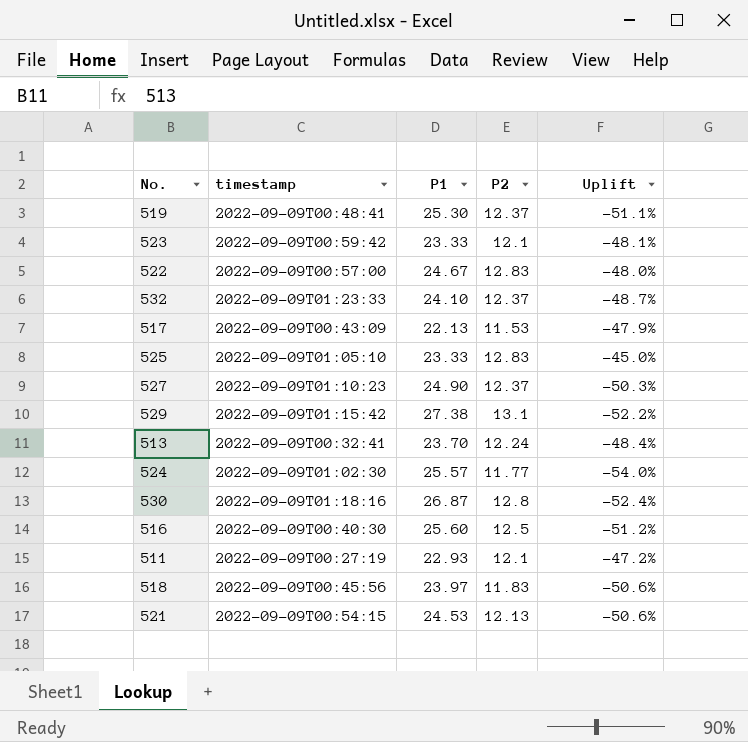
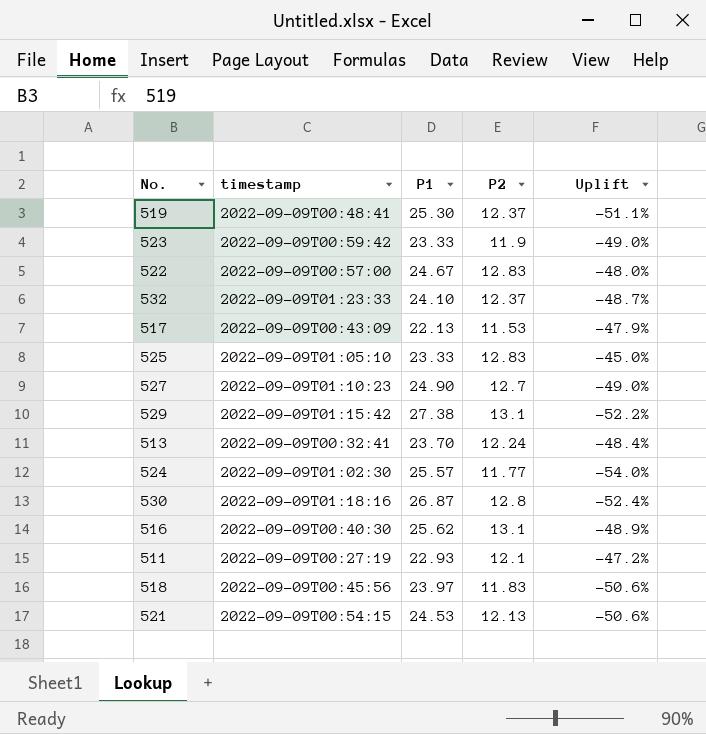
523 | P2: 12.1 -> 11.9
523 | Uplift: -48.1% -> -49.0%
527 | P2: 12.37 -> 12.7
527 | Uplift: -50.3% -> -49.0%
516 | P1: 25.60 -> 25.62
516 | P2: 12.5 -> 13.1
516 | Uplift: -51.2% -> -48.9%

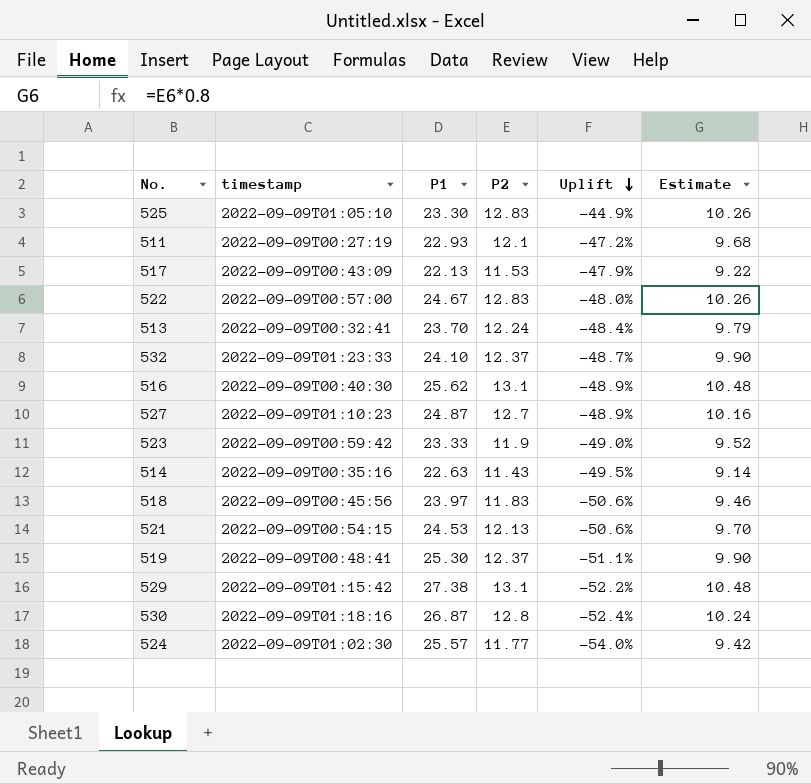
row order: none -> Uplift descending
column Estimate | formula: none -> [P2] * 0.8
525 | P1: 23.33 -> 23.30
525 | Uplift: -45.0% -> -44.9%
527 | P1: 24.90 -> 24.87
527 | Uplift: -49.0% -> -48.9%
row 514: none -> 2022-09-09T00:35:16 | 22.63 | 11.43 | -49.5% | 9.14

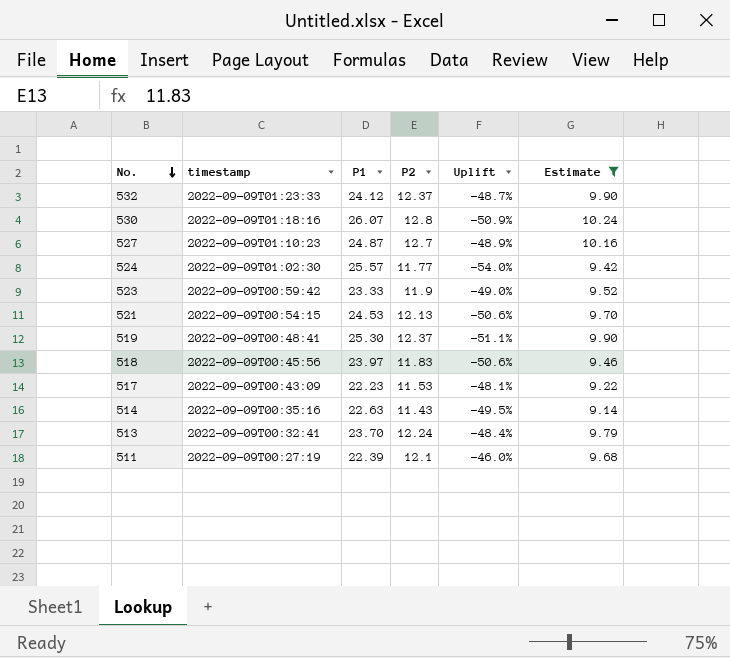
filter: none -> Estimate <= 10.24
row order: Uplift descending -> No. descending
532 | P1: 24.10 -> 24.12
530 | P1: 26.87 -> 26.07
530 | Uplift: -52.4% -> -50.9%
517 | P1: 22.13 -> 22.23
517 | Uplift: -47.9% -> -48.1%
511 | P1: 22.93 -> 22.39
511 | Uplift: -47.2% -> -46.0%

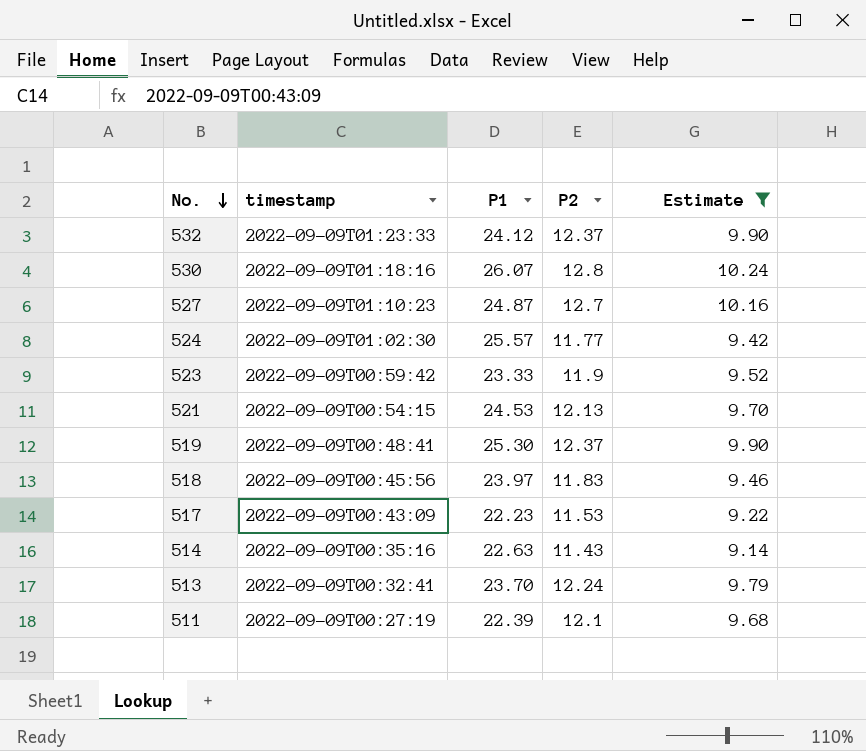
column Uplift | formula: ([P2] - [P1]) / [P1] -> none

